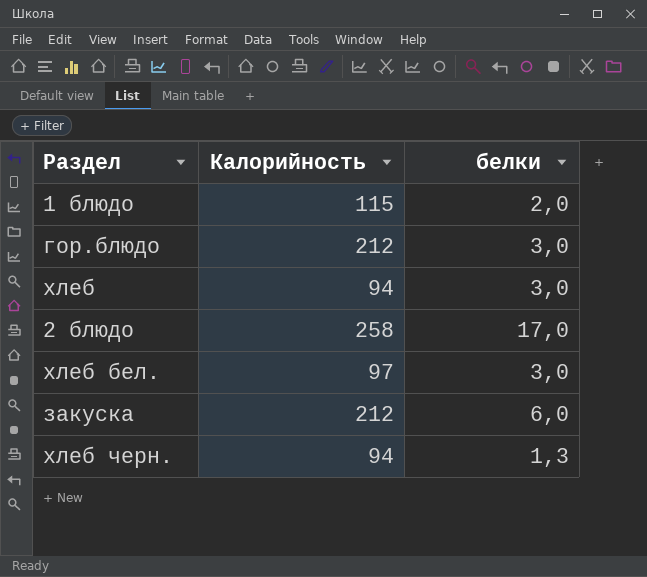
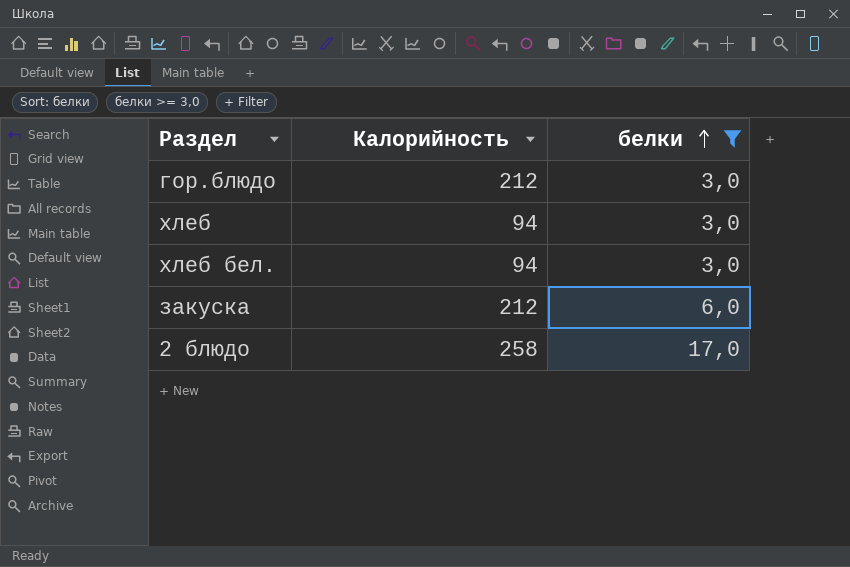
filter: none -> белки >= 3,0
row order: none -> белки ascending
хлеб бел. | Калорийность: 97 -> 94

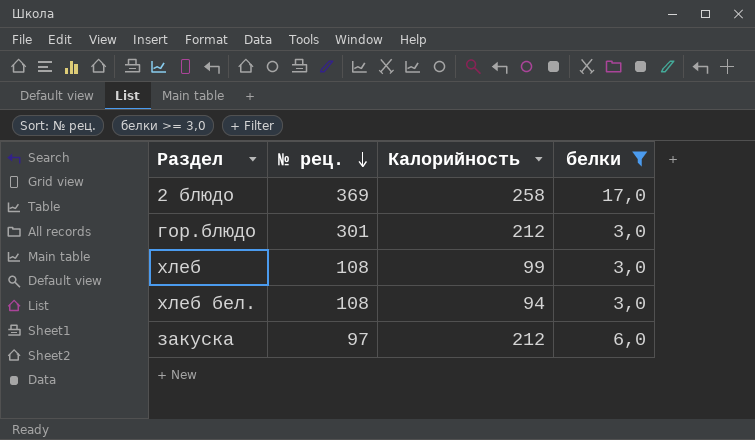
row order: белки ascending -> № рец. descending
column № рец. | position: none -> 2
хлеб | Калорийность: 94 -> 99

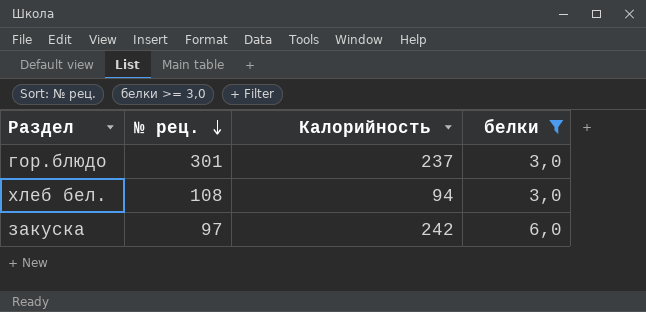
row 2 блюдо: 369 | 258 | 17,0 -> none
row хлеб: 108 | 99 | 3,0 -> none
гор.блюдо | Калорийность: 212 -> 237
закуска | Калорийность: 212 -> 242

